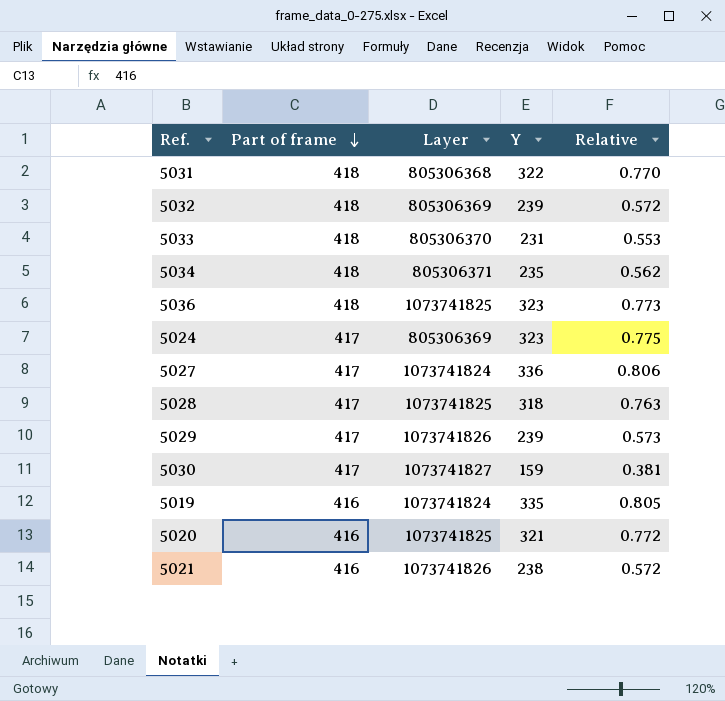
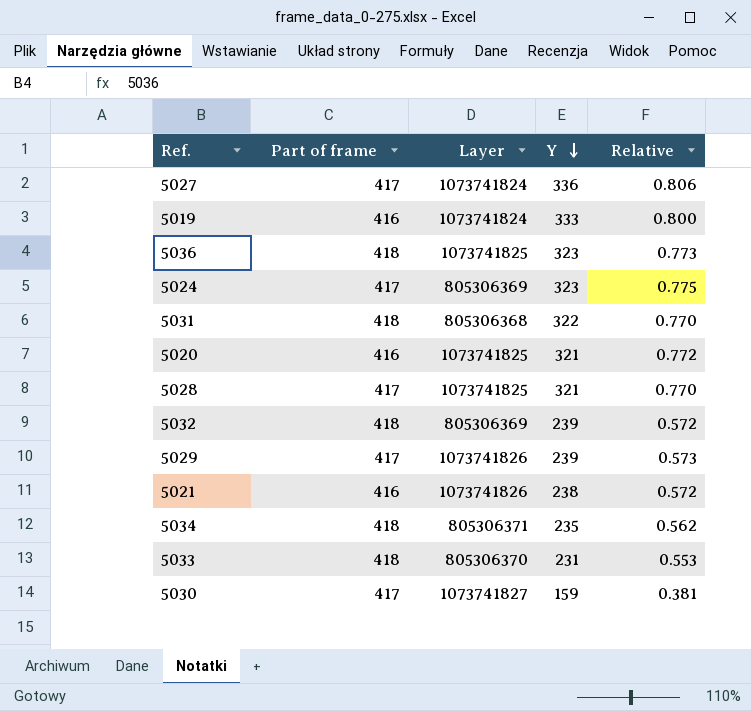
row order: Part of frame descending -> Y descending
5019 | Y: 335 -> 333
5019 | Relative: 0.805 -> 0.800
5028 | Y: 318 -> 321
5028 | Relative: 0.763 -> 0.770

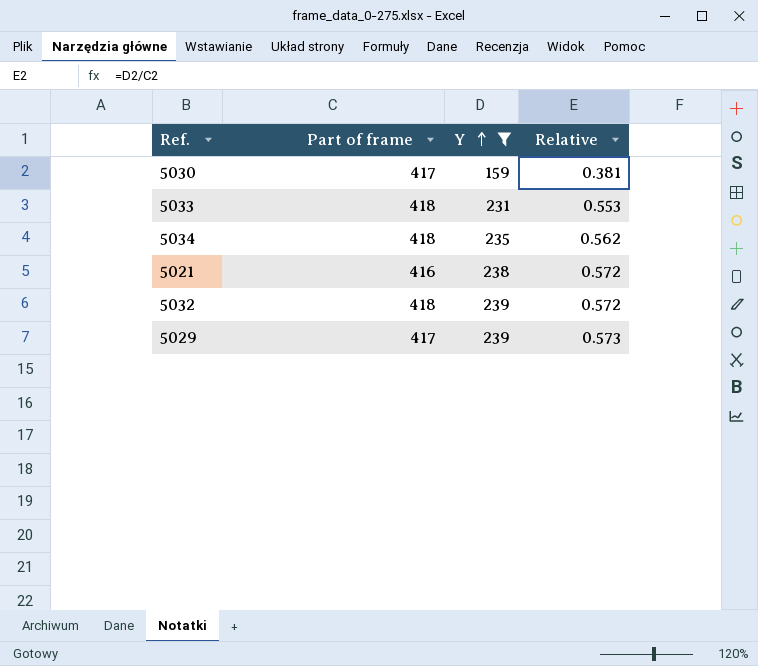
filter: none -> Y <= 239
row order: Y descending -> Y ascending
column Layer | position: 3 -> none

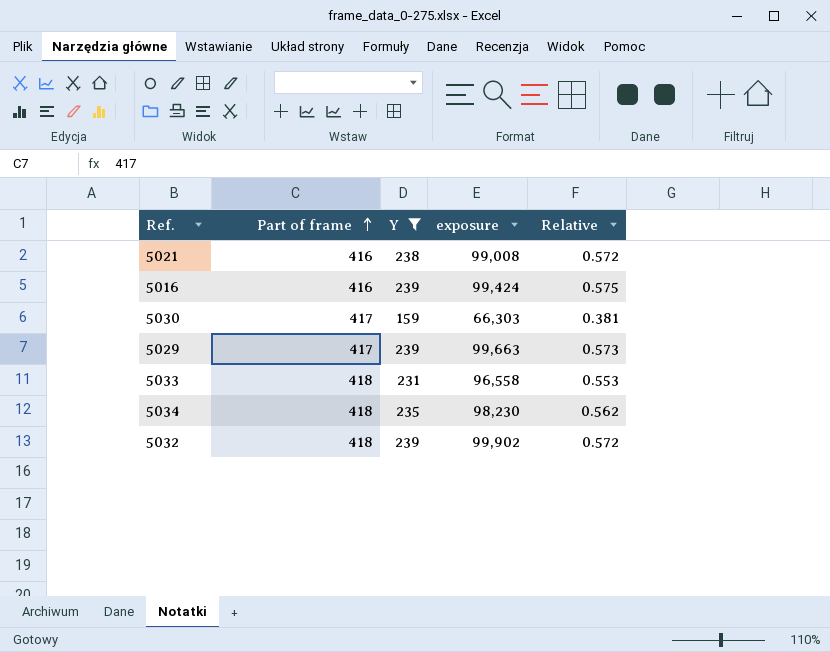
row order: Y ascending -> Part of frame ascending
column exposure | formula: none -> [Part of frame] * [Y]
row 5016: none -> 416 | 239 | 99,424 | 0.575

